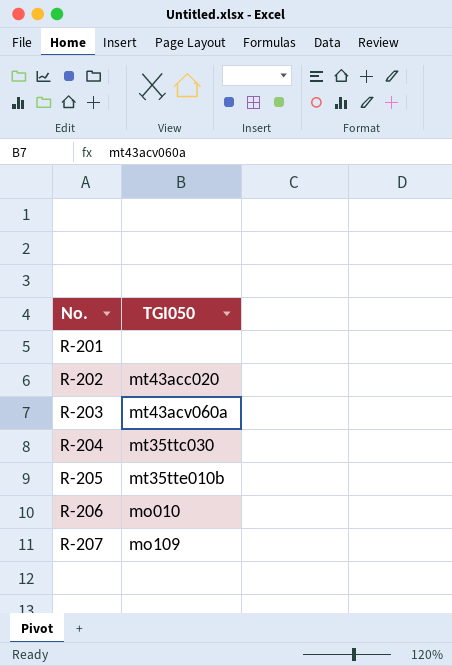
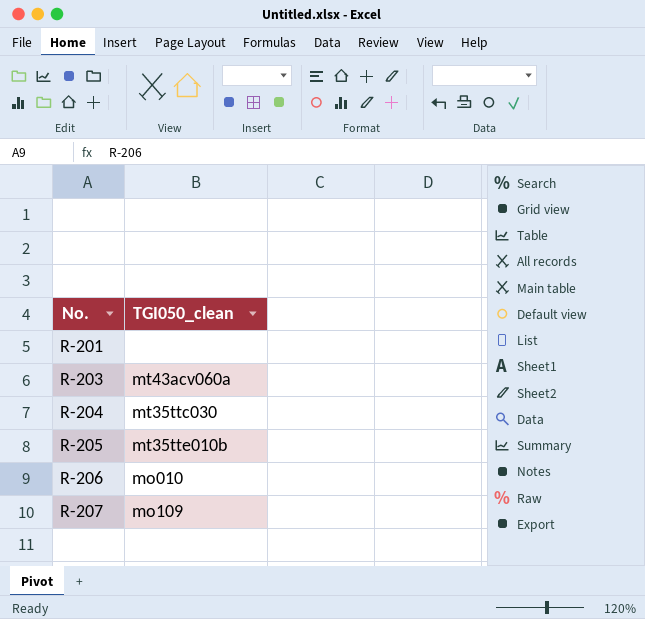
column name: TGI050 -> TGI050_clean
row R-202: mt43acc020 -> none

